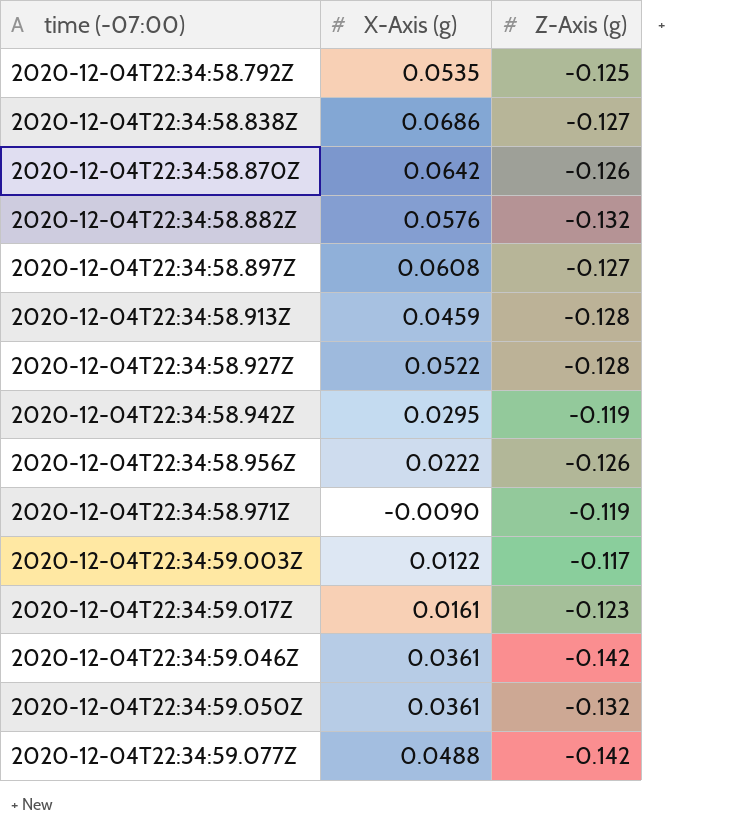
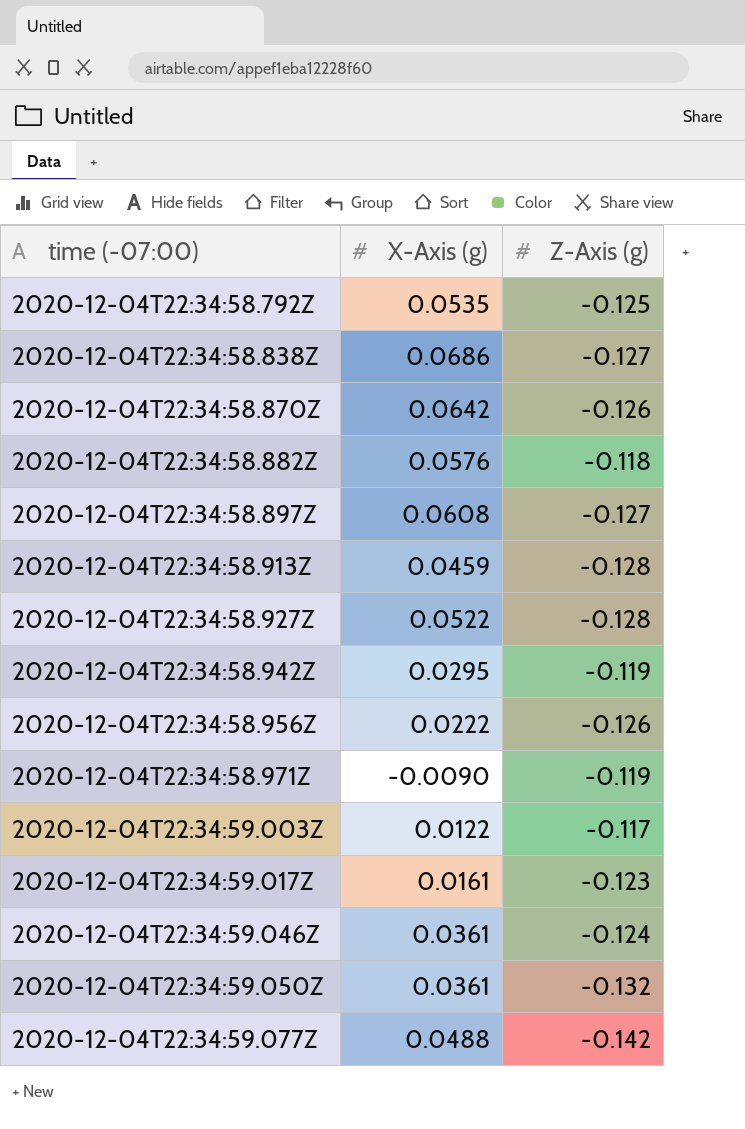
2020-12-04T22:34:58.882Z | Z-Axis (g): -0.132 -> -0.118
2020-12-04T22:34:59.046Z | Z-Axis (g): -0.142 -> -0.124

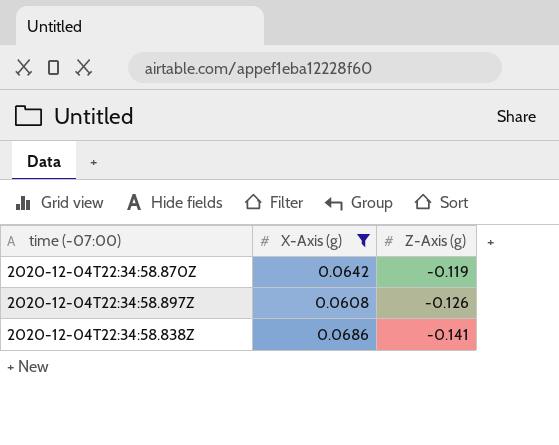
filter: none -> X-Axis (g) >= 0.0608
row order: time (-07:00) ascending -> Z-Axis (g) descending
2020-12-04T22:34:58.870Z | Z-Axis (g): -0.126 -> -0.119
2020-12-04T22:34:58.897Z | Z-Axis (g): -0.127 -> -0.126
2020-12-04T22:34:58.838Z | Z-Axis (g): -0.127 -> -0.141

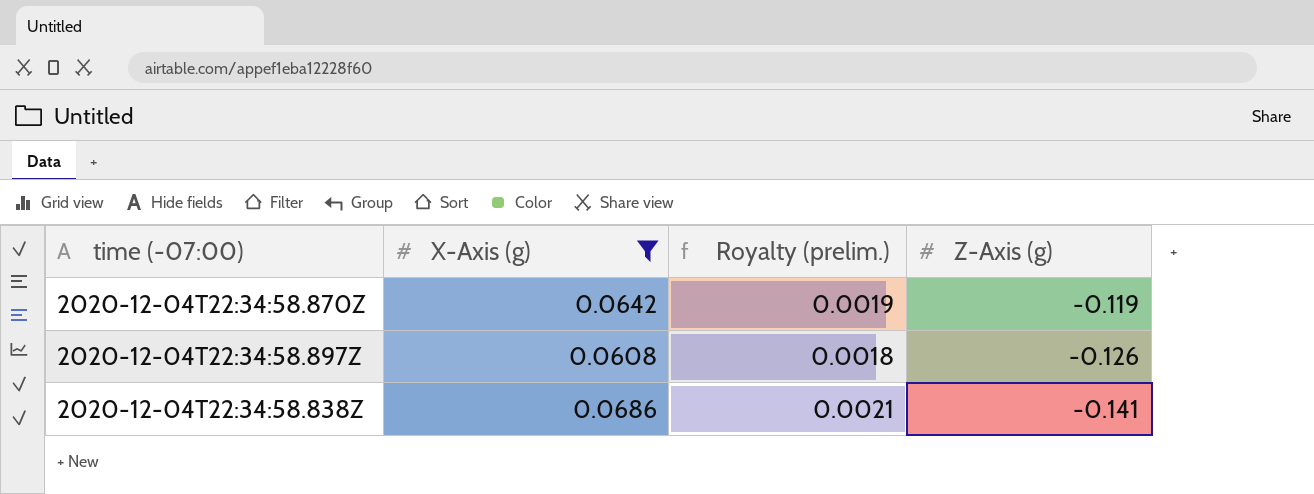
column Royalty (prelim.) | formula: none -> [X-Axis (g)] * 0.03

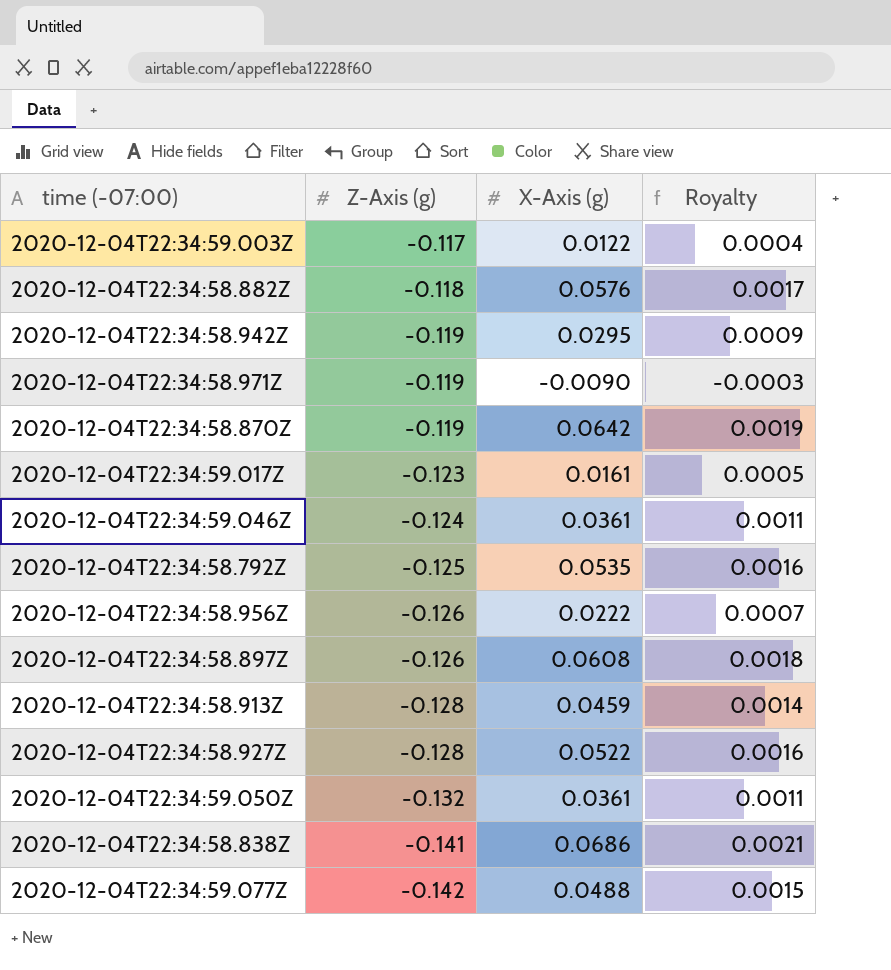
filter: X-Axis (g) >= 0.0608 -> none
column Z-Axis (g) | position: 4 -> 2
column name: Royalty (prelim.) -> Royalty

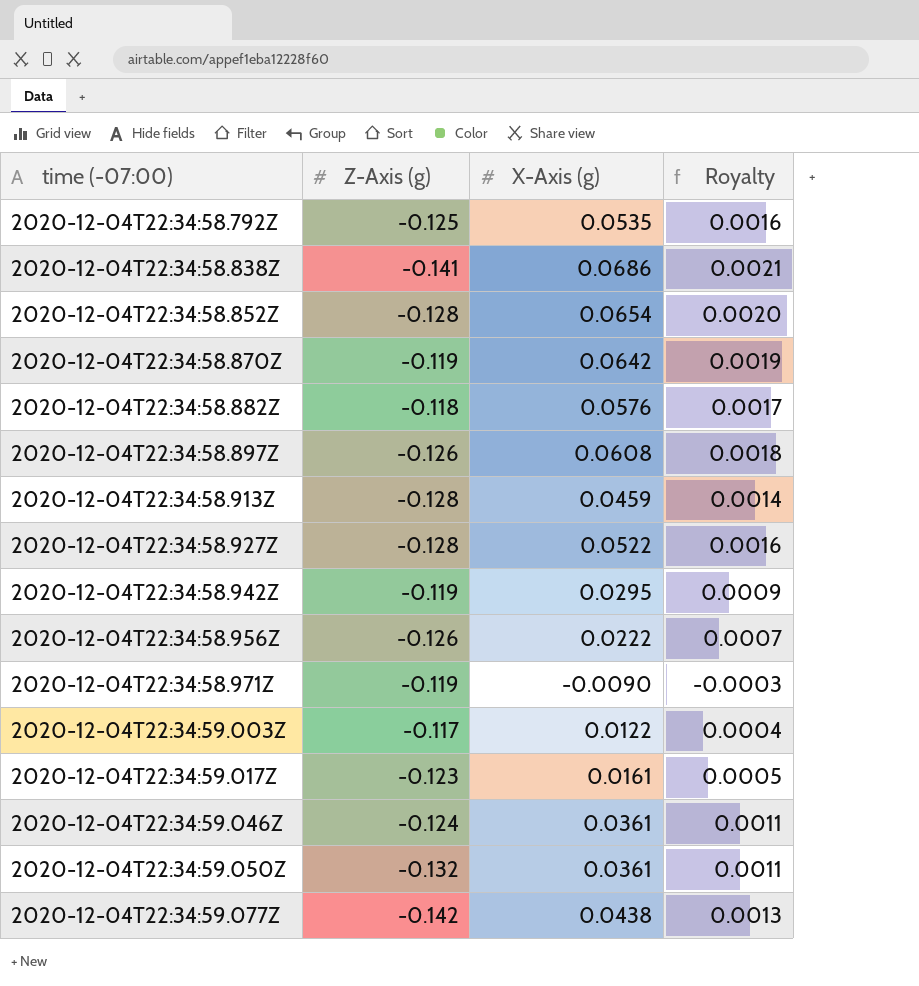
row order: Z-Axis (g) descending -> time (-07:00) ascending
row 2020-12-04T22:34:58.852Z: none -> -0.128 | 0.0654 | 0.0020
2020-12-04T22:34:59.077Z | X-Axis (g): 0.0488 -> 0.0438
2020-12-04T22:34:59.077Z | Royalty: 0.0015 -> 0.0013

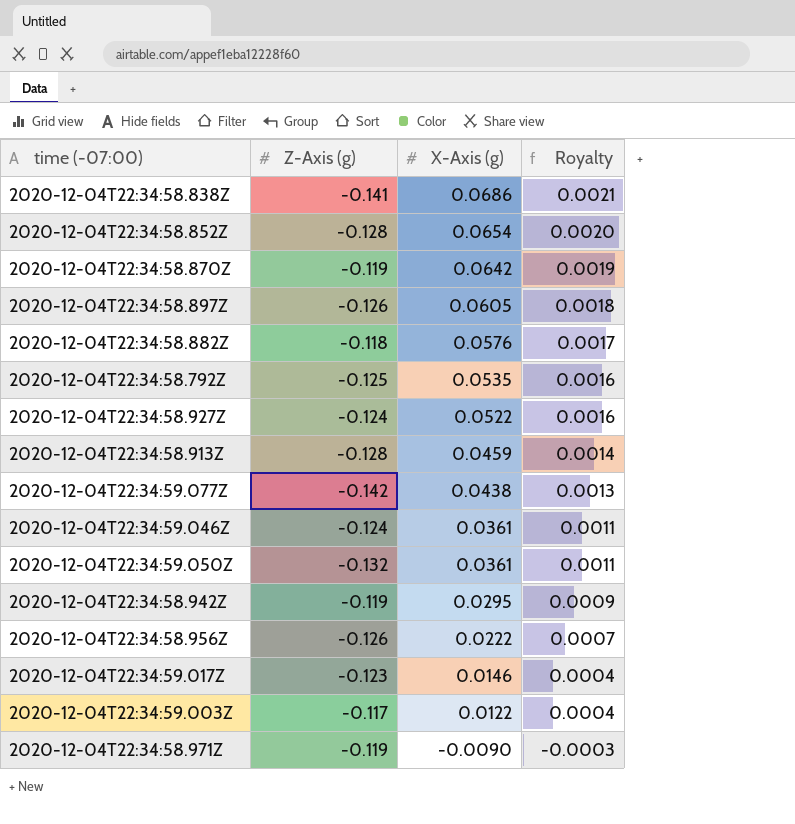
row order: time (-07:00) ascending -> X-Axis (g) descending
2020-12-04T22:34:58.897Z | X-Axis (g): 0.0608 -> 0.0605
2020-12-04T22:34:58.927Z | Z-Axis (g): -0.128 -> -0.124
2020-12-04T22:34:59.017Z | X-Axis (g): 0.0161 -> 0.0146
2020-12-04T22:34:59.017Z | Royalty: 0.0005 -> 0.0004

